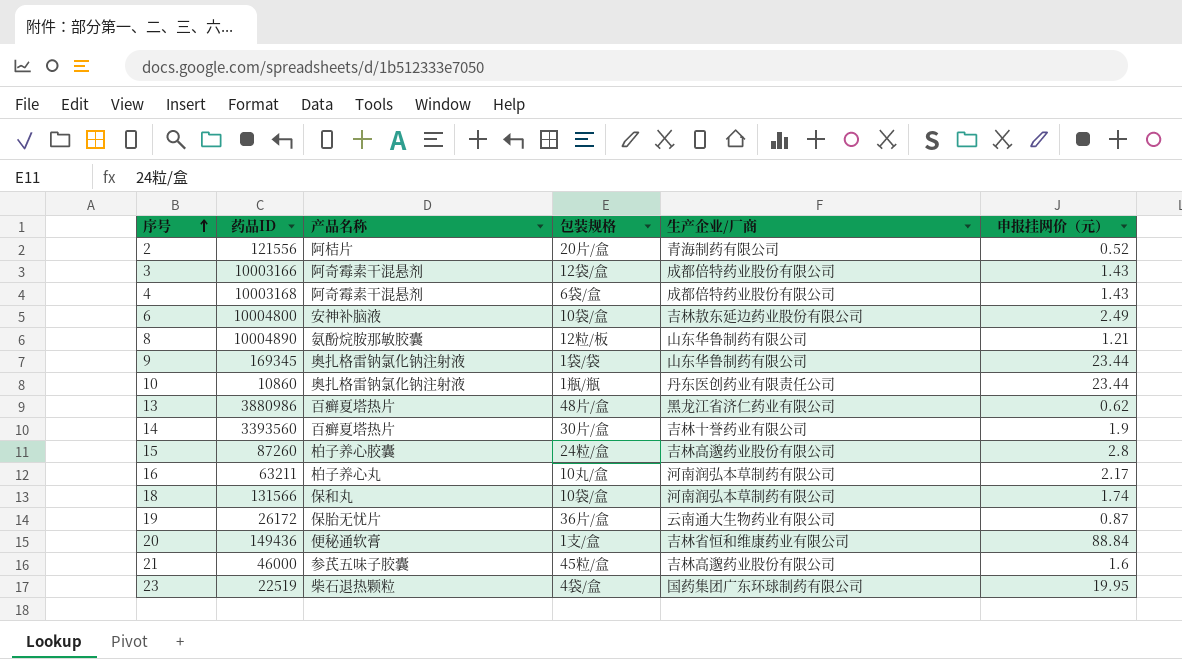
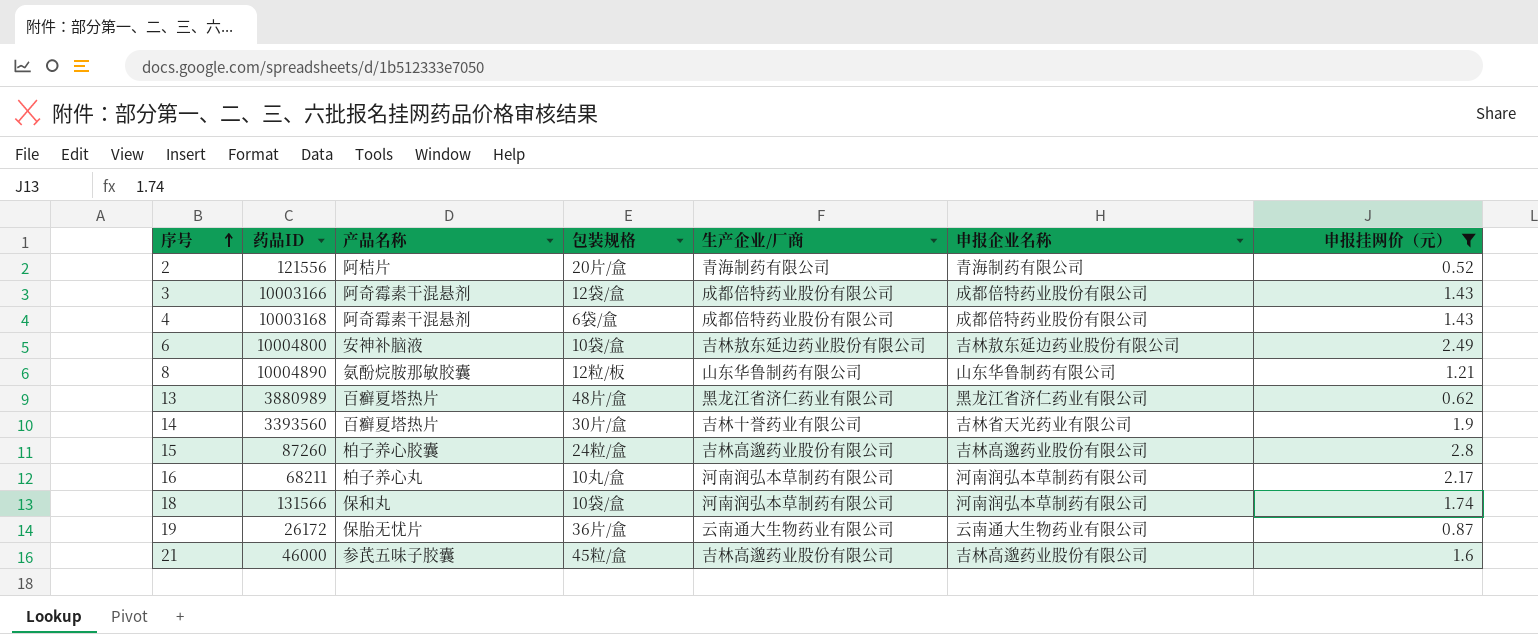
filter: none -> 申报挂网价（元） <= 2.8
column 申报企业名称 | position: none -> 6
13 | 药品ID: 3880986 -> 3880989
16 | 药品ID: 63211 -> 68211

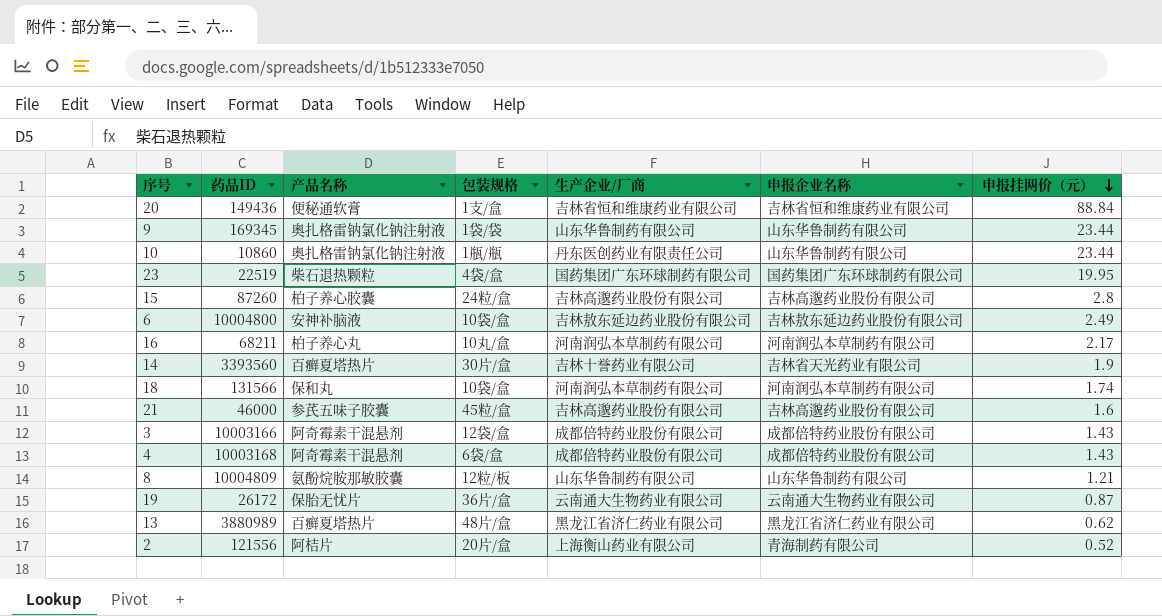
filter: 申报挂网价（元） <= 2.8 -> none
row order: 序号 ascending -> 申报挂网价（元） descending
8 | 药品ID: 10004890 -> 10004809
2 | 生产企业/厂商: 青海制药有限公司 -> 上海衡山药业有限公司

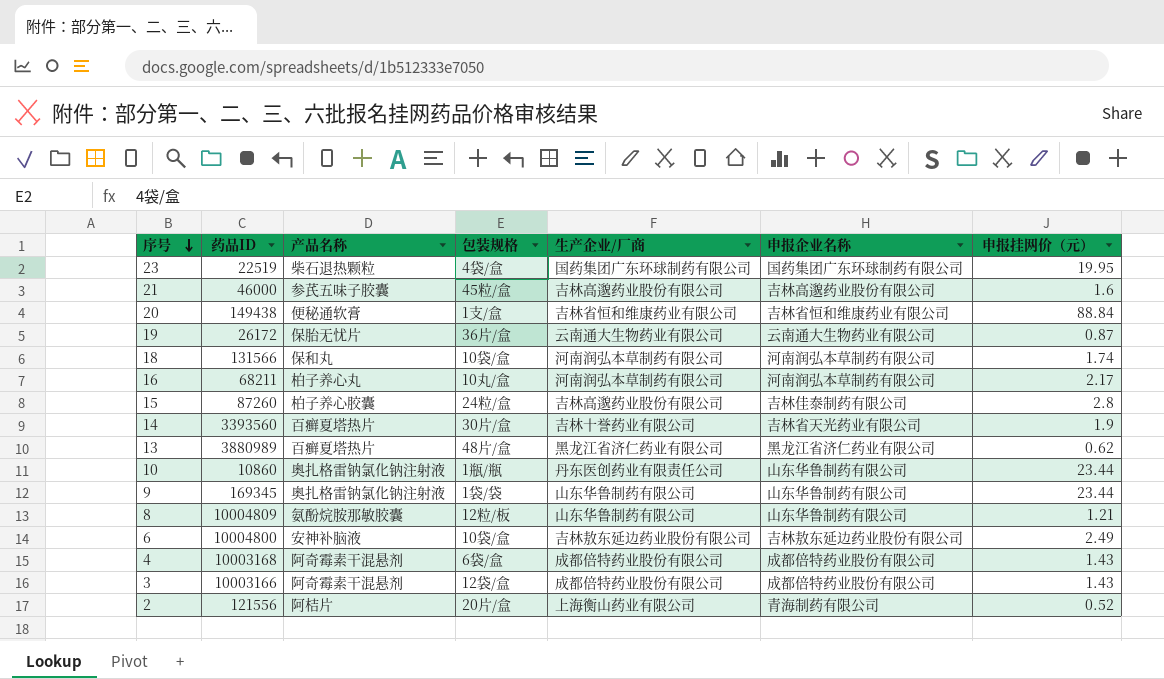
row order: 申报挂网价（元） descending -> 序号 descending
20 | 药品ID: 149436 -> 149438
15 | 申报企业名称: 吉林高邈药业股份有限公司 -> 吉林佳泰制药有限公司

